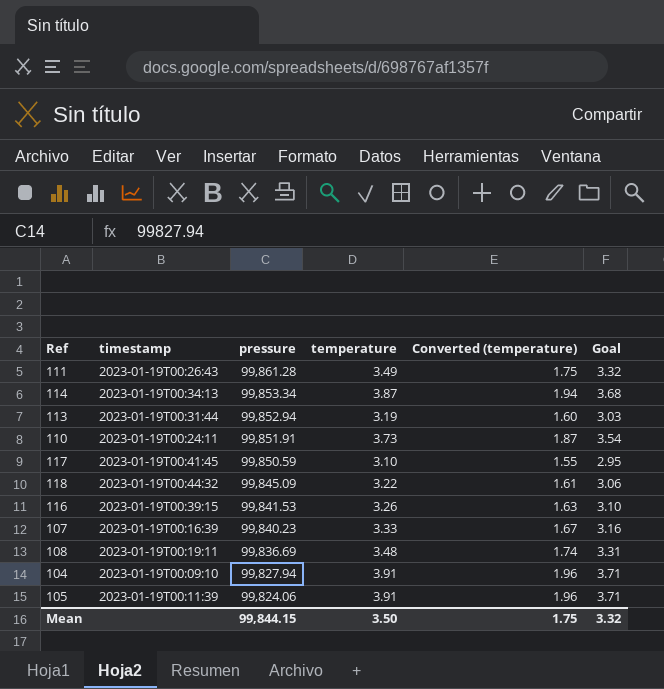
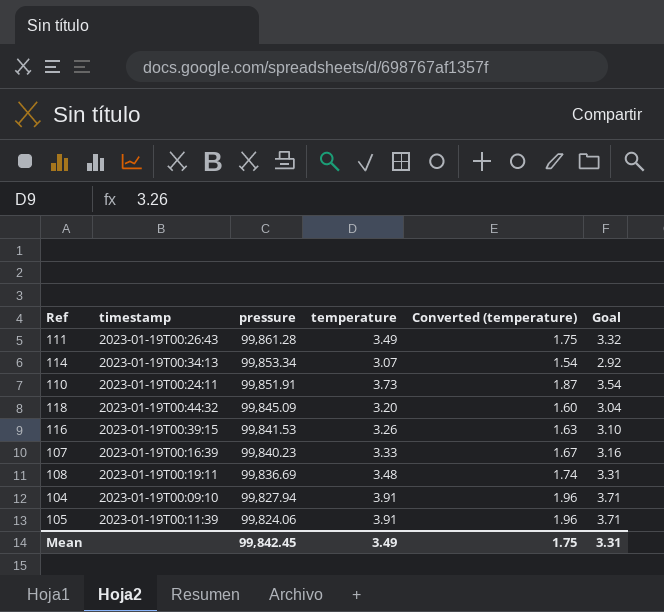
row 113: 2023-01-19T00:31:44 | 99,852.94 | 3.19 | 1.60 | 3.03 -> none
row 117: 2023-01-19T00:41:45 | 99,850.59 | 3.10 | 1.55 | 2.95 -> none
114 | temperature: 3.87 -> 3.07
114 | Converted (temperature): 1.94 -> 1.54
114 | Goal: 3.68 -> 2.92
118 | temperature: 3.22 -> 3.20
118 | Converted (temperature): 1.61 -> 1.60
118 | Goal: 3.06 -> 3.04
Mean | pressure: 99,844.15 -> 99,842.45
Mean | temperature: 3.50 -> 3.49
Mean | Goal: 3.32 -> 3.31

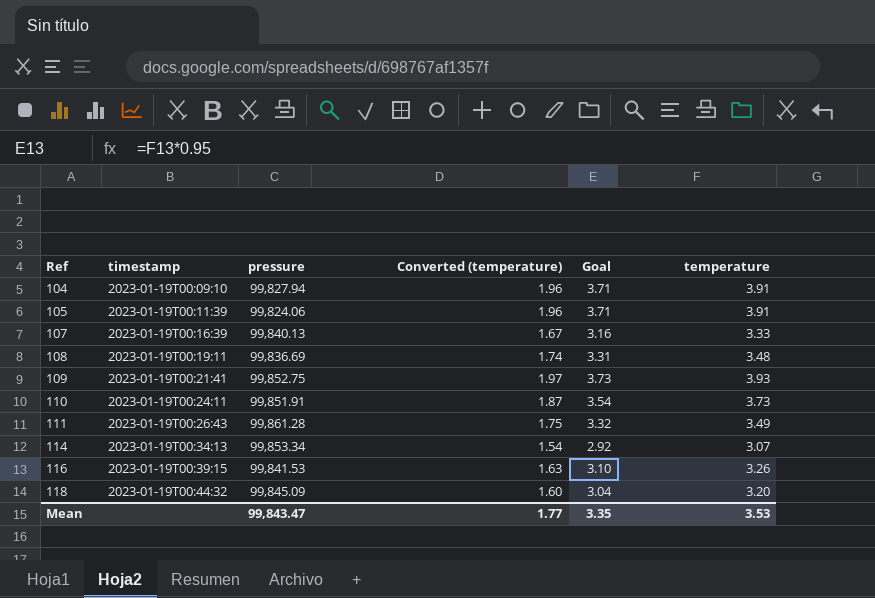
row order: pressure descending -> Ref ascending
column temperature | position: 4 -> 6
107 | pressure: 99,840.23 -> 99,840.13
row 109: none -> 2023-01-19T00:21:41 | 99,852.75 | 1.97 | 3.73 | 3.93
Mean | pressure: 99,842.45 -> 99,843.47
Mean | Converted (temperature): 1.75 -> 1.77
Mean | Goal: 3.31 -> 3.35
Mean | temperature: 3.49 -> 3.53

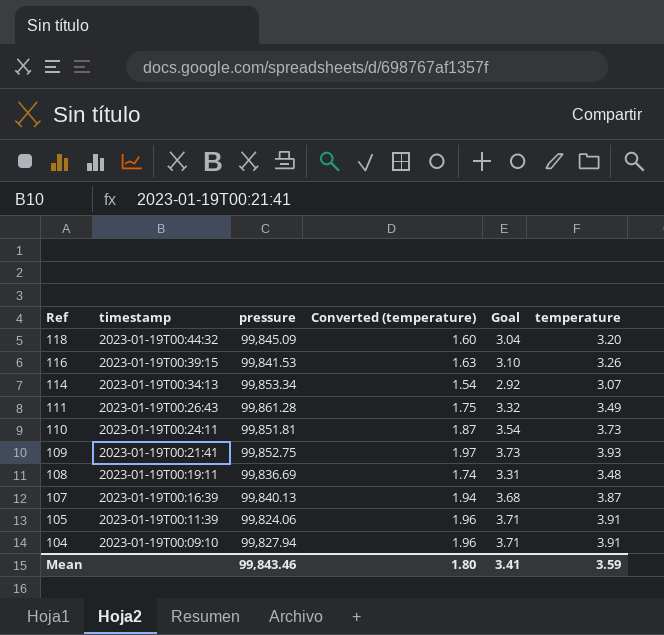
row order: Ref ascending -> Ref descending
110 | pressure: 99,851.91 -> 99,851.81
107 | Converted (temperature): 1.67 -> 1.94
107 | Goal: 3.16 -> 3.68
107 | temperature: 3.33 -> 3.87
Mean | pressure: 99,843.47 -> 99,843.46
Mean | Converted (temperature): 1.77 -> 1.80
Mean | Goal: 3.35 -> 3.41
Mean | temperature: 3.53 -> 3.59

